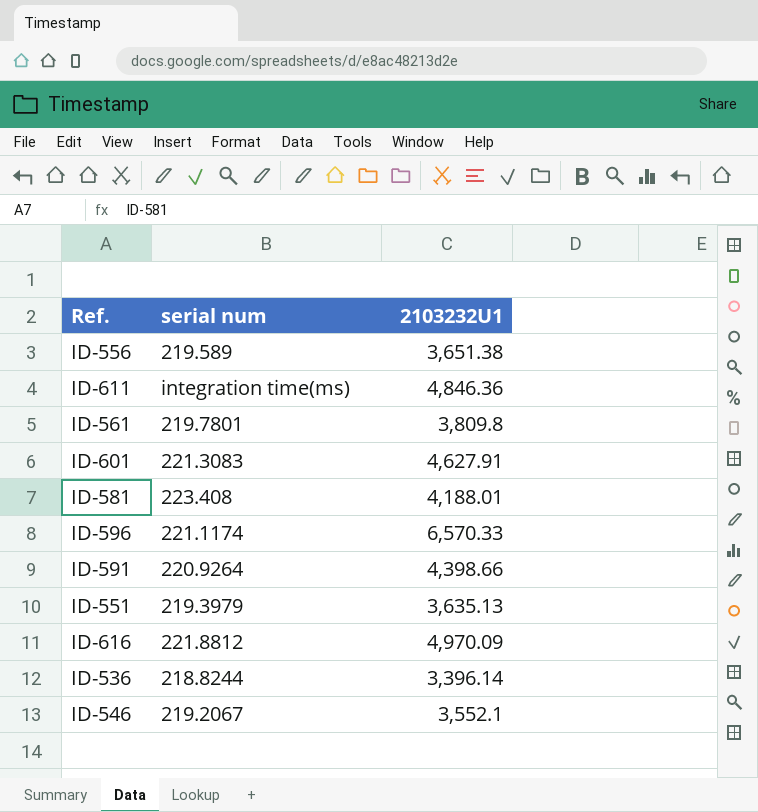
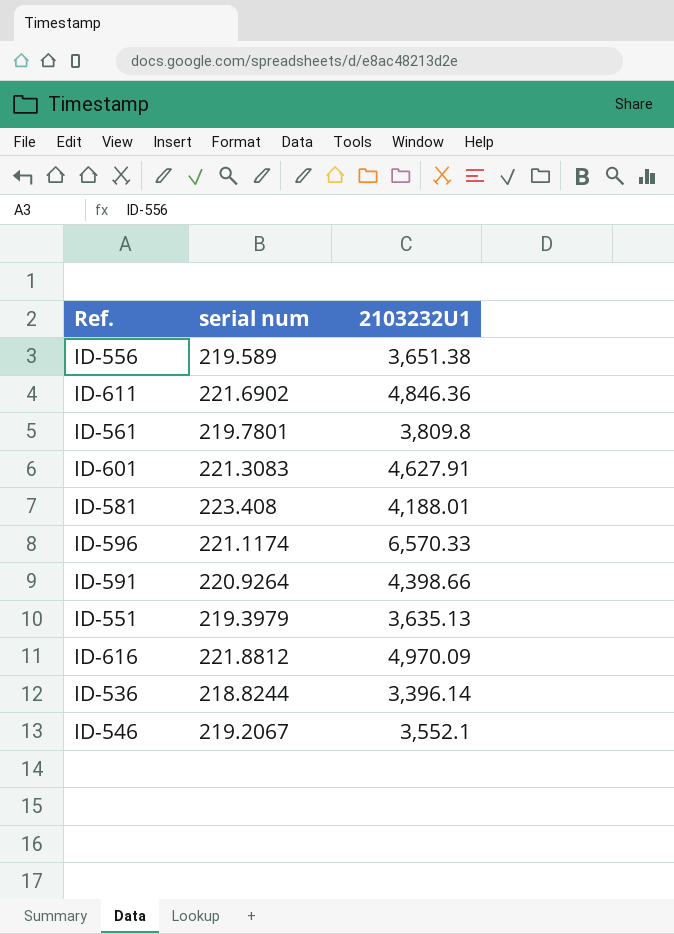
ID-611 | serial num: integration time(ms) -> 221.6902

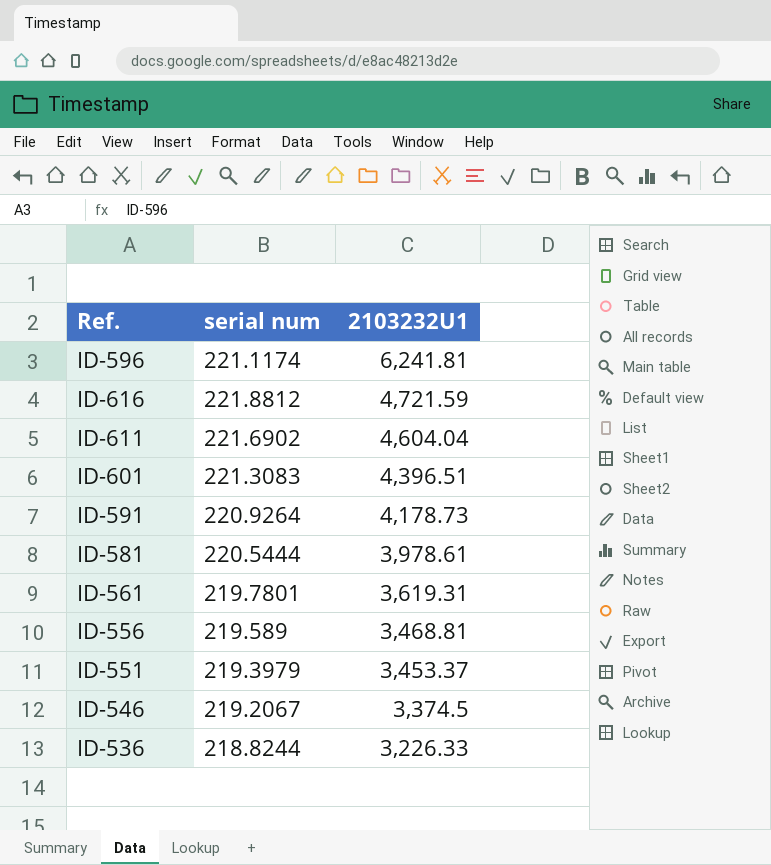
row order: none -> 2103232U1 descending
ID-596 | 2103232U1: 6,570.33 -> 6,241.81
ID-616 | 2103232U1: 4,970.09 -> 4,721.59
ID-611 | 2103232U1: 4,846.36 -> 4,604.04
ID-601 | 2103232U1: 4,627.91 -> 4,396.51
ID-591 | 2103232U1: 4,398.66 -> 4,178.73
ID-581 | serial num: 223.408 -> 220.5444
ID-581 | 2103232U1: 4,188.01 -> 3,978.61
ID-561 | 2103232U1: 3,809.8 -> 3,619.31
ID-556 | 2103232U1: 3,651.38 -> 3,468.81
ID-551 | 2103232U1: 3,635.13 -> 3,453.37
ID-546 | 2103232U1: 3,552.1 -> 3,374.5
ID-536 | 2103232U1: 3,396.14 -> 3,226.33

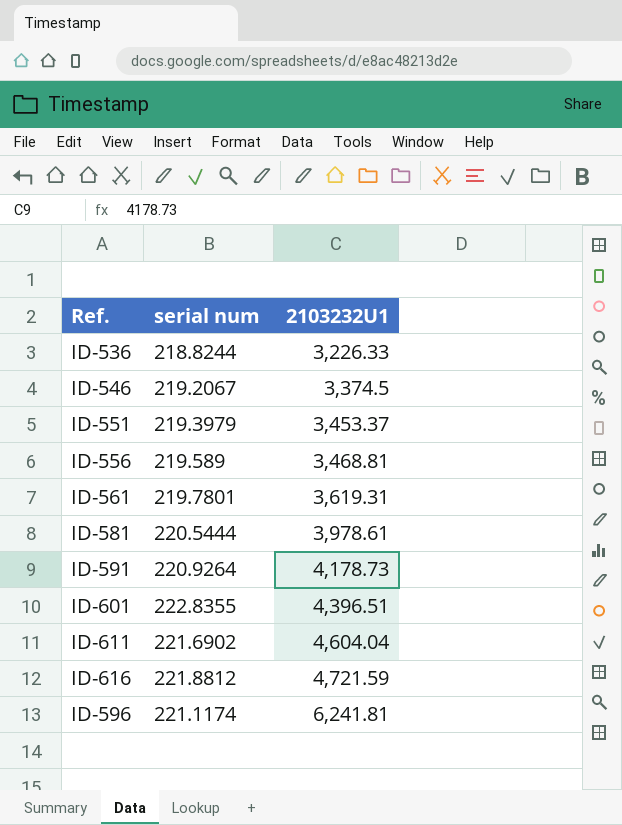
row order: 2103232U1 descending -> 2103232U1 ascending
ID-601 | serial num: 221.3083 -> 222.8355

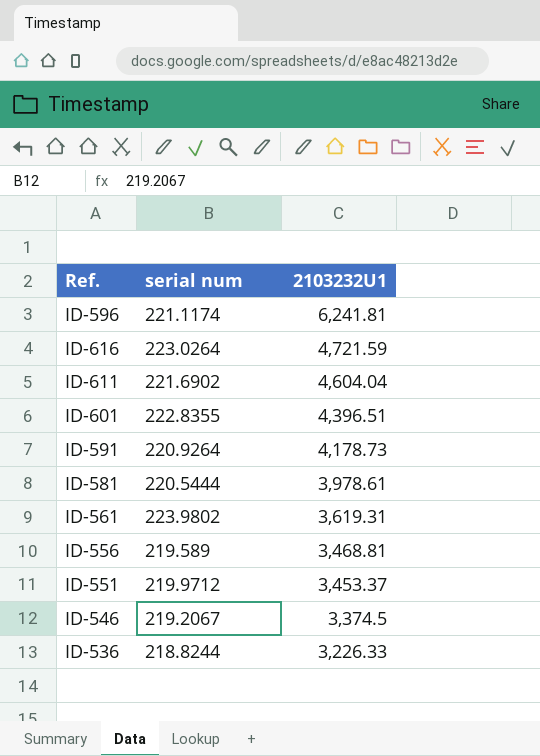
row order: 2103232U1 ascending -> 2103232U1 descending
ID-616 | serial num: 221.8812 -> 223.0264
ID-561 | serial num: 219.7801 -> 223.9802
ID-551 | serial num: 219.3979 -> 219.9712

